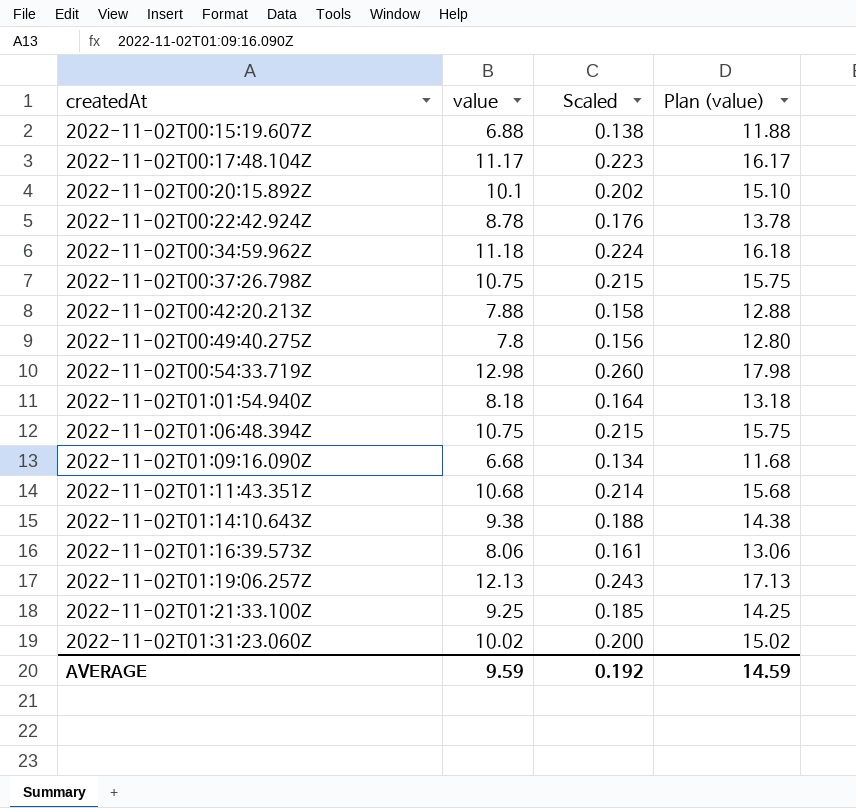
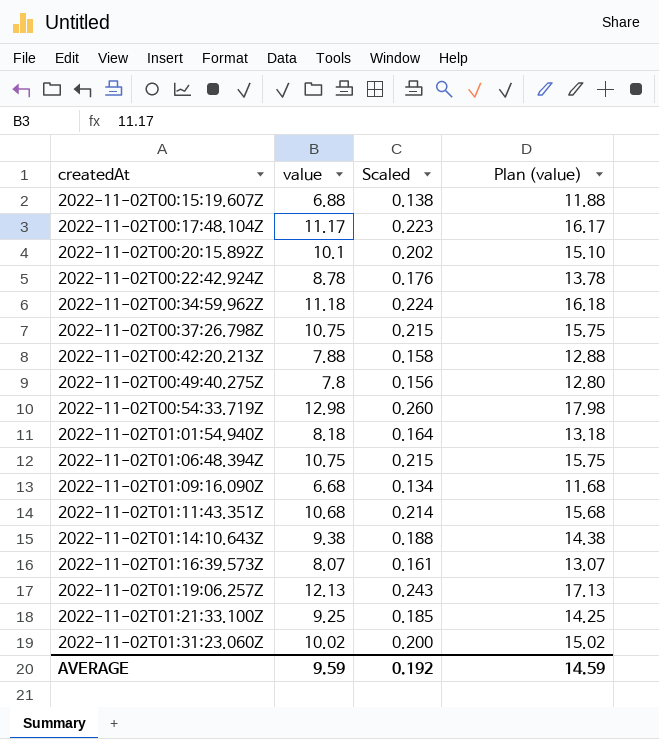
2022-11-02T01:16:39.573Z | value: 8.06 -> 8.07
2022-11-02T01:16:39.573Z | Plan (value): 13.06 -> 13.07

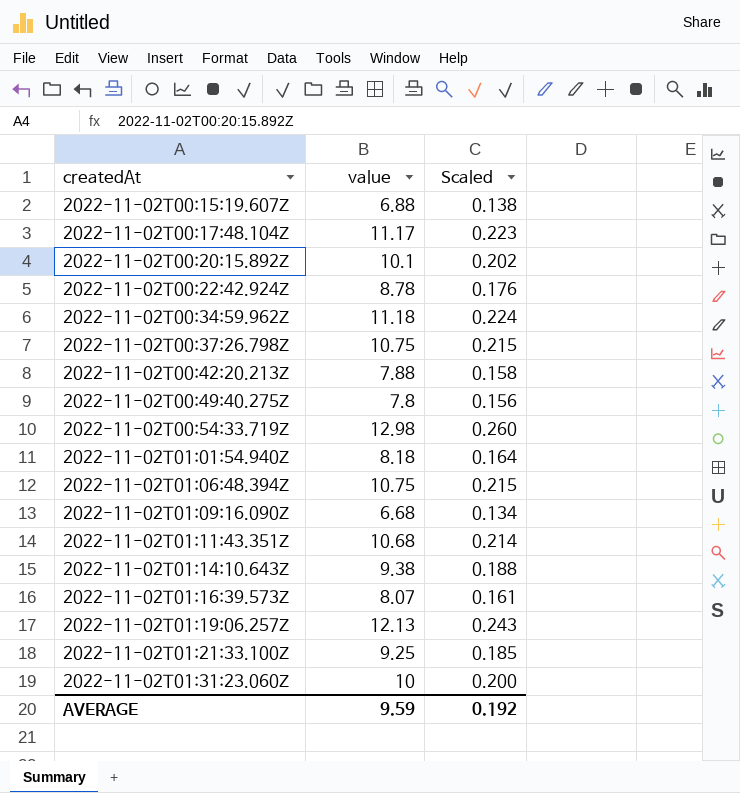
column Plan (value) | formula: [value] + 5 -> none
2022-11-02T01:31:23.060Z | value: 10.02 -> 10

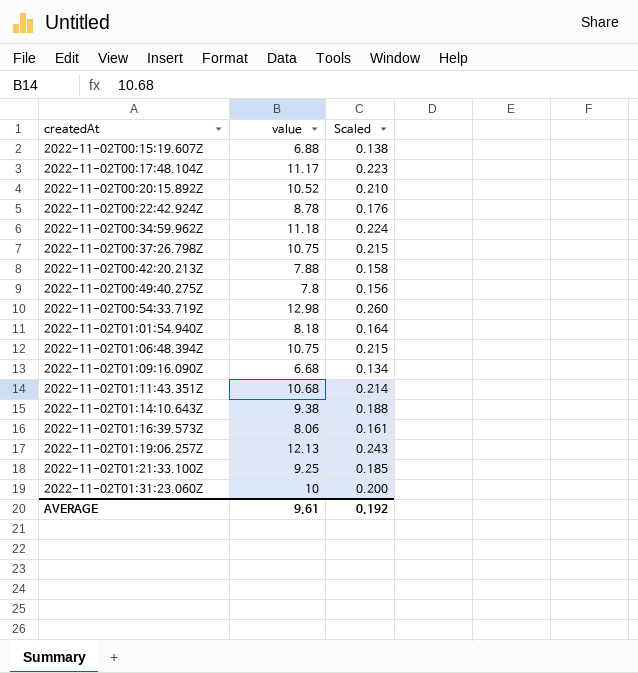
2022-11-02T00:20:15.892Z | value: 10.1 -> 10.52
2022-11-02T00:20:15.892Z | Scaled: 0.202 -> 0.210
2022-11-02T01:16:39.573Z | value: 8.07 -> 8.06
AVERAGE | value: 9.59 -> 9.61

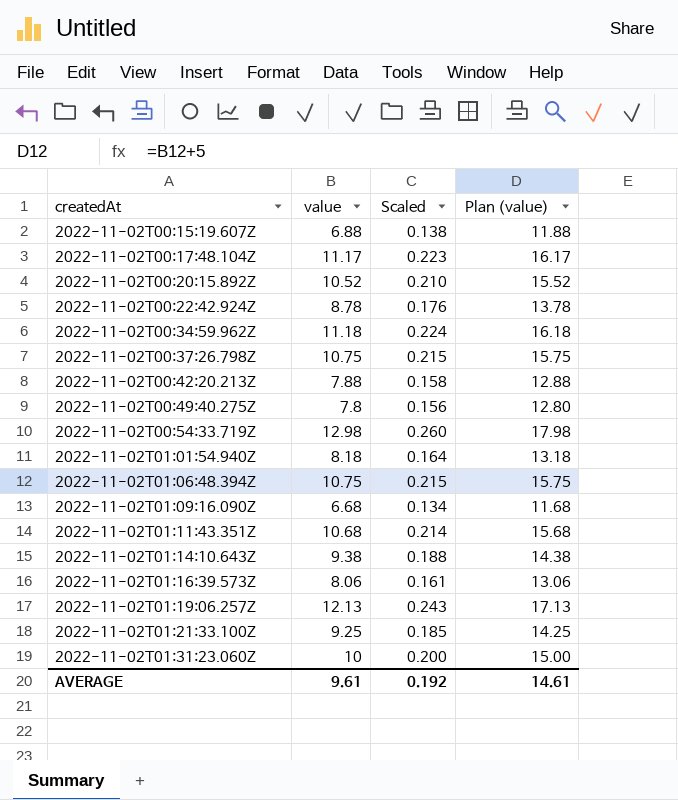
column Plan (value) | formula: none -> [value] + 5

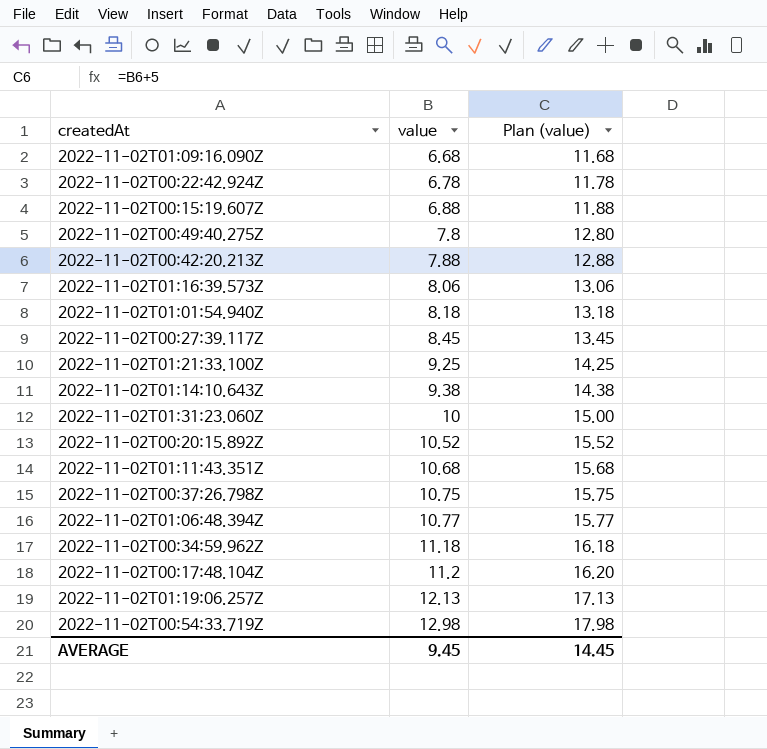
row order: createdAt ascending -> value ascending
column Scaled | formula: [value] * 0.02 -> none
2022-11-02T00:22:42.924Z | value: 8.78 -> 6.78
2022-11-02T00:22:42.924Z | Plan (value): 13.78 -> 11.78
row 2022-11-02T00:27:39.117Z: none -> 8.45 | 13.45
2022-11-02T01:06:48.394Z | value: 10.75 -> 10.77
2022-11-02T01:06:48.394Z | Plan (value): 15.75 -> 15.77
2022-11-02T00:17:48.104Z | value: 11.17 -> 11.2
2022-11-02T00:17:48.104Z | Plan (value): 16.17 -> 16.20
AVERAGE | value: 9.61 -> 9.45
AVERAGE | Plan (value): 14.61 -> 14.45

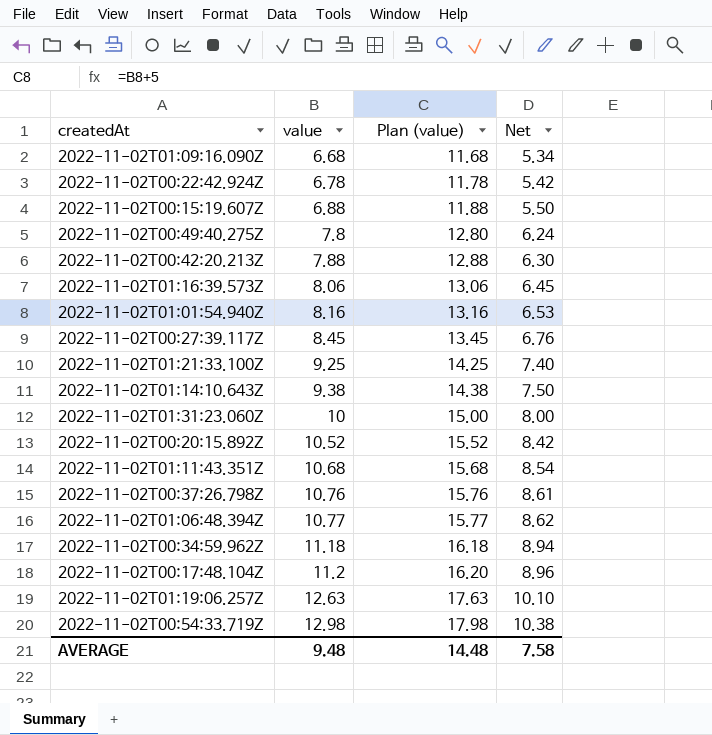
column Net | formula: none -> [value] * 0.8
2022-11-02T01:01:54.940Z | value: 8.18 -> 8.16
2022-11-02T01:01:54.940Z | Plan (value): 13.18 -> 13.16
2022-11-02T00:37:26.798Z | value: 10.75 -> 10.76
2022-11-02T00:37:26.798Z | Plan (value): 15.75 -> 15.76
2022-11-02T01:19:06.257Z | value: 12.13 -> 12.63
2022-11-02T01:19:06.257Z | Plan (value): 17.13 -> 17.63
AVERAGE | value: 9.45 -> 9.48
AVERAGE | Plan (value): 14.45 -> 14.48

